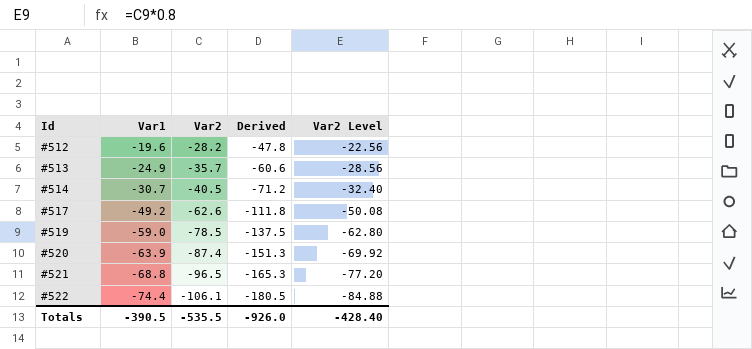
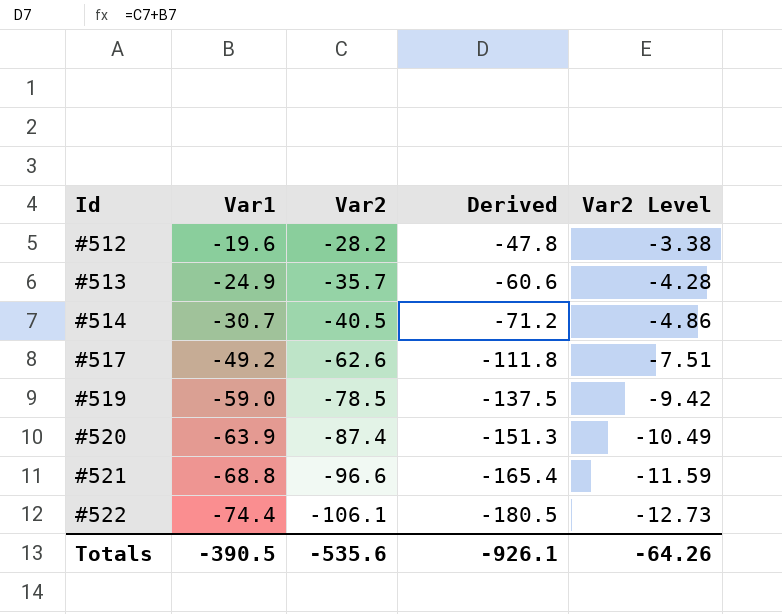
column Var2 Level | formula: [Var2] * 0.8 -> [Var2] * 0.12
#521 | Var2: -96.5 -> -96.6
#521 | Derived: -165.3 -> -165.4
Totals | Var2: -535.5 -> -535.6
Totals | Derived: -926.0 -> -926.1
Totals | Var2 Level: -428.40 -> -64.26

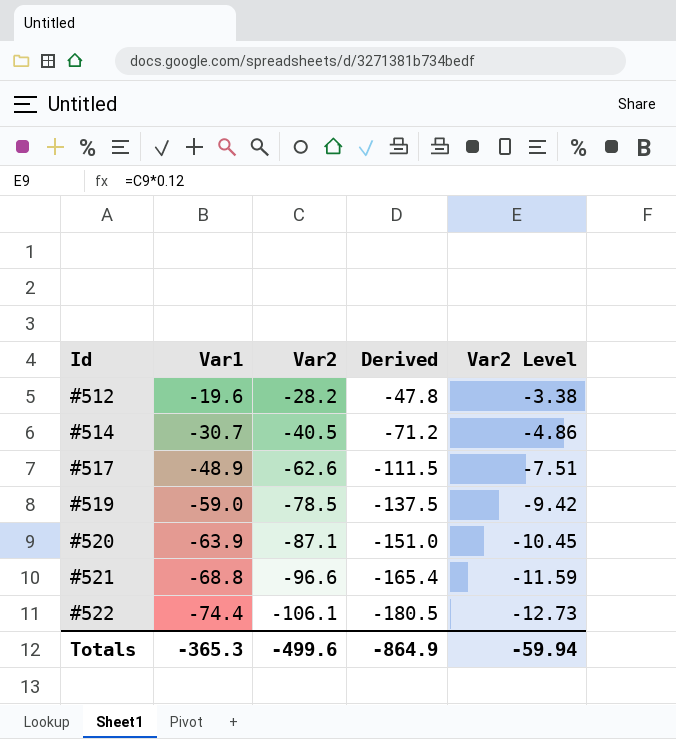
row #513: -24.9 | -35.7 | -60.6 | -4.28 -> none
#517 | Var1: -49.2 -> -48.9
#517 | Derived: -111.8 -> -111.5
#520 | Var2: -87.4 -> -87.1
#520 | Derived: -151.3 -> -151.0
#520 | Var2 Level: -10.49 -> -10.45
Totals | Var1: -390.5 -> -365.3
Totals | Var2: -535.6 -> -499.6
Totals | Derived: -926.1 -> -864.9
Totals | Var2 Level: -64.26 -> -59.94

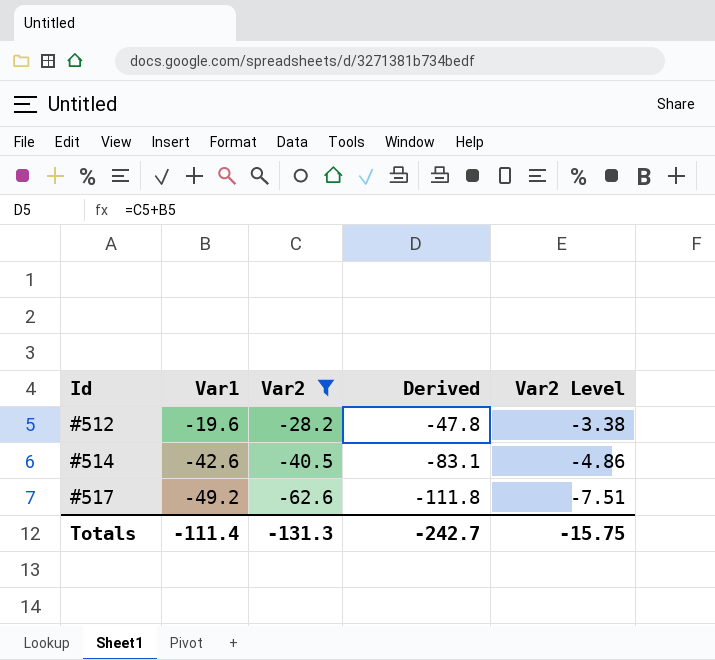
filter: none -> Var2 >= -62.6
#514 | Var1: -30.7 -> -42.6
#514 | Derived: -71.2 -> -83.1
#517 | Var1: -48.9 -> -49.2
#517 | Derived: -111.5 -> -111.8
Totals | Var1: -365.3 -> -111.4
Totals | Var2: -499.6 -> -131.3
Totals | Derived: -864.9 -> -242.7
Totals | Var2 Level: -59.94 -> -15.75

